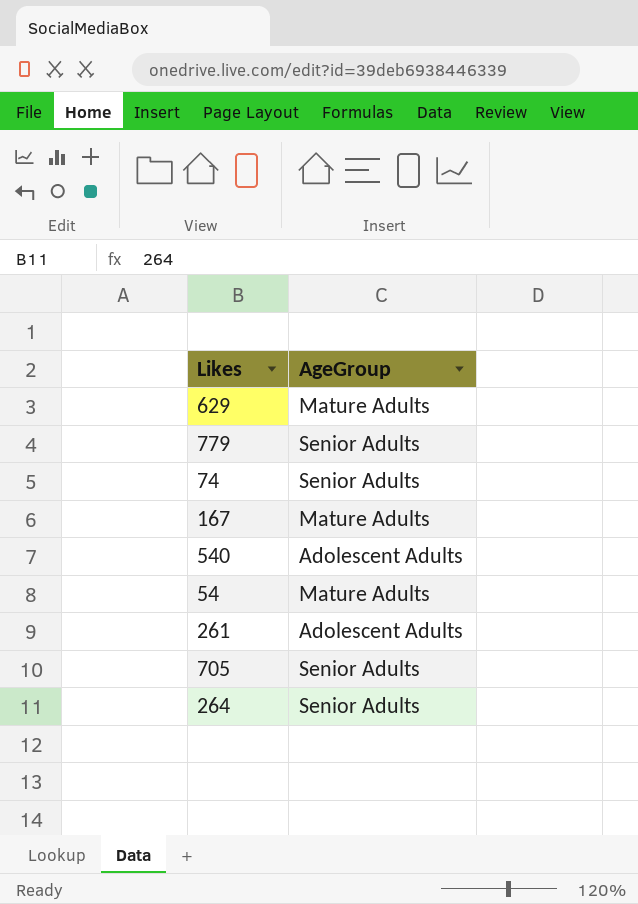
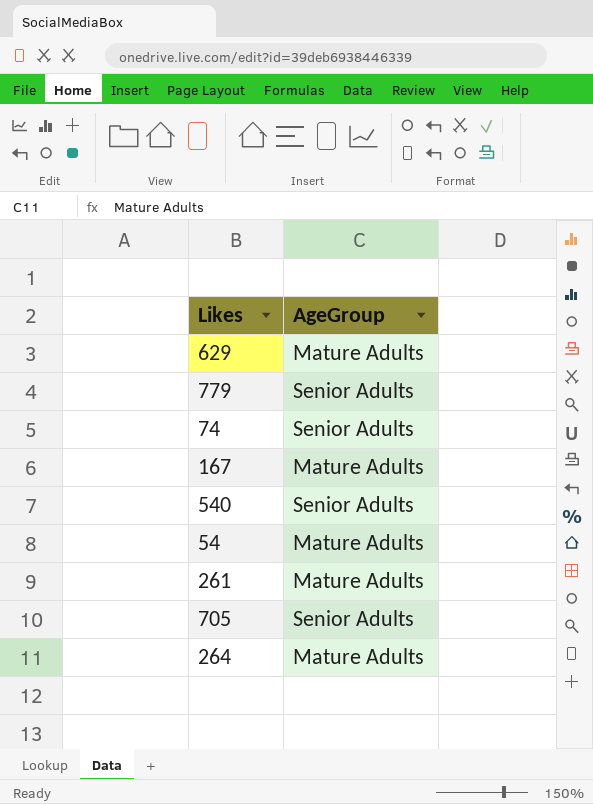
540 | AgeGroup: Adolescent Adults -> Senior Adults
261 | AgeGroup: Adolescent Adults -> Mature Adults
264 | AgeGroup: Senior Adults -> Mature Adults

